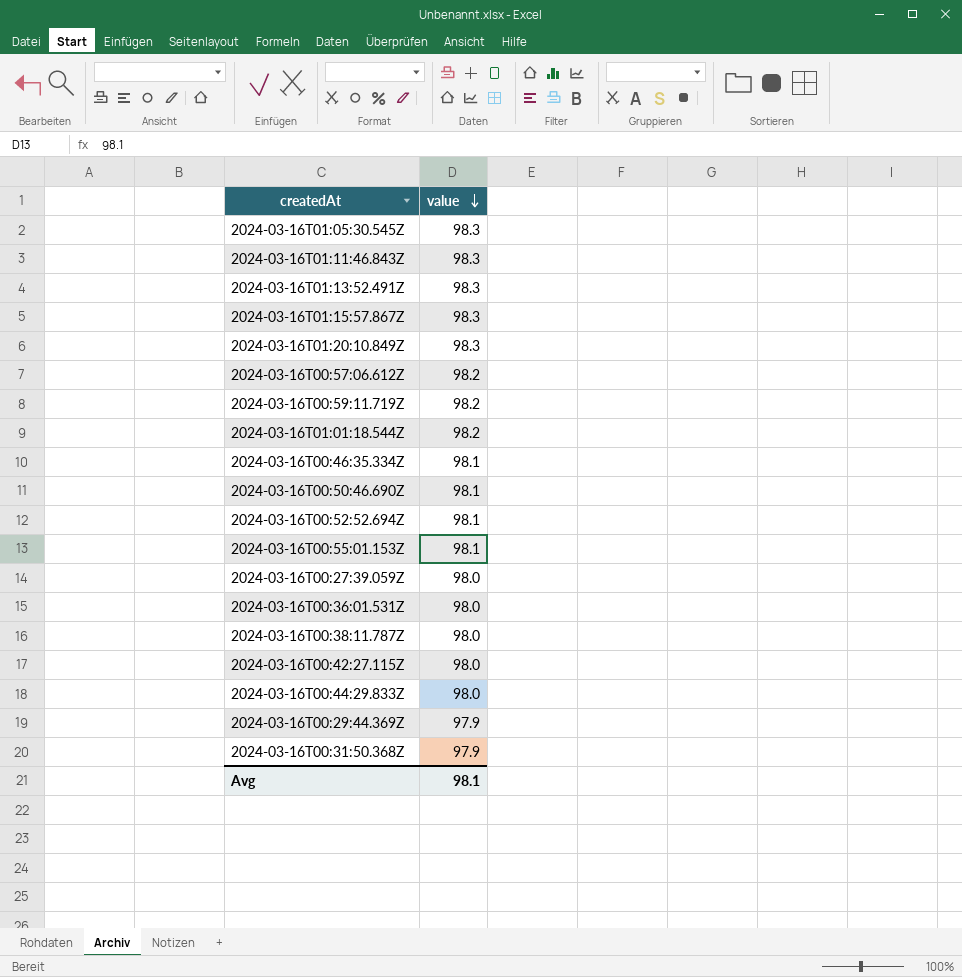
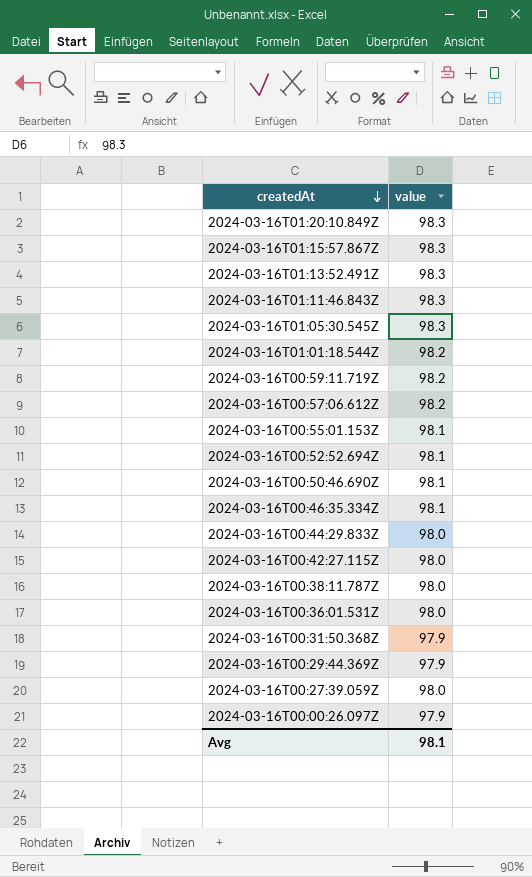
row order: value descending -> createdAt descending
row 2024-03-16T00:00:26.097Z: none -> 97.9

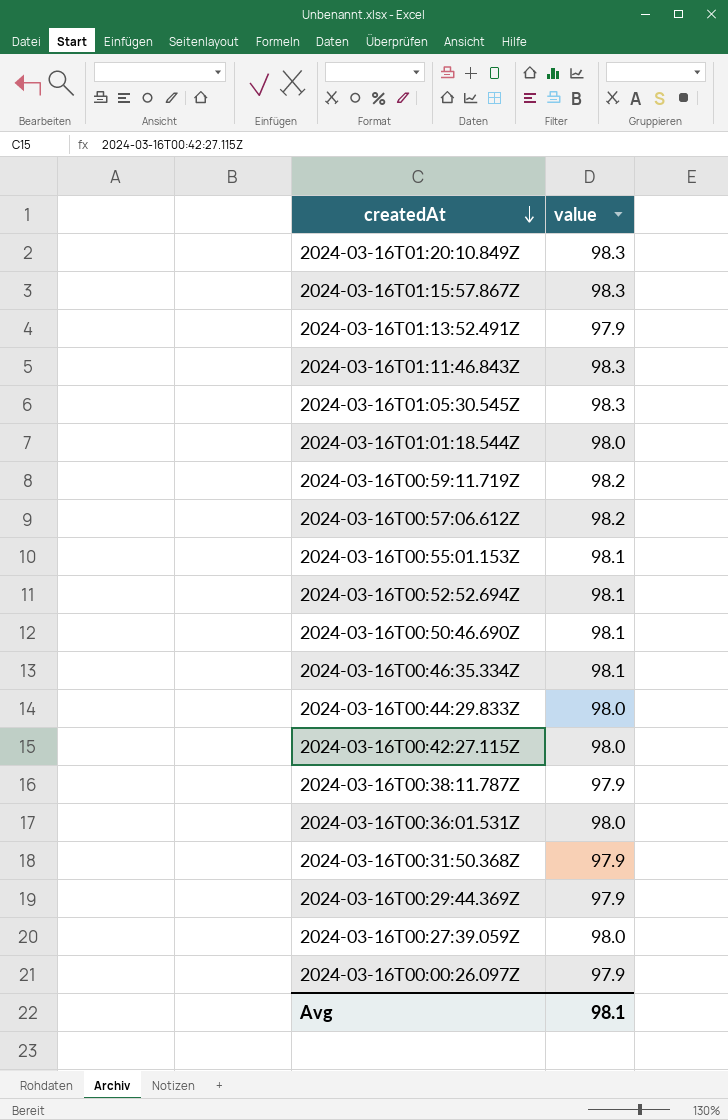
2024-03-16T01:13:52.491Z | value: 98.3 -> 97.9
2024-03-16T01:01:18.544Z | value: 98.2 -> 98.0
2024-03-16T00:38:11.787Z | value: 98.0 -> 97.9

